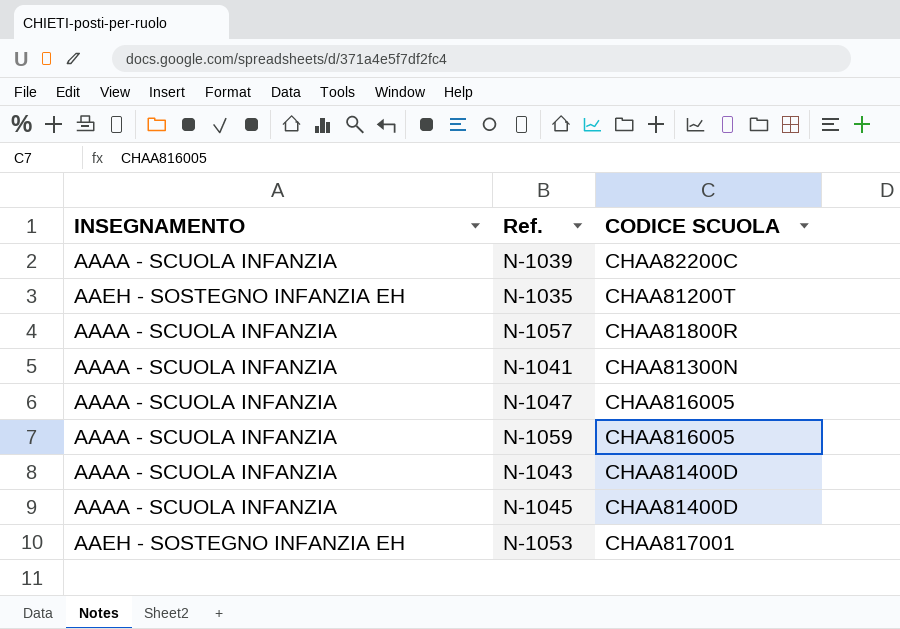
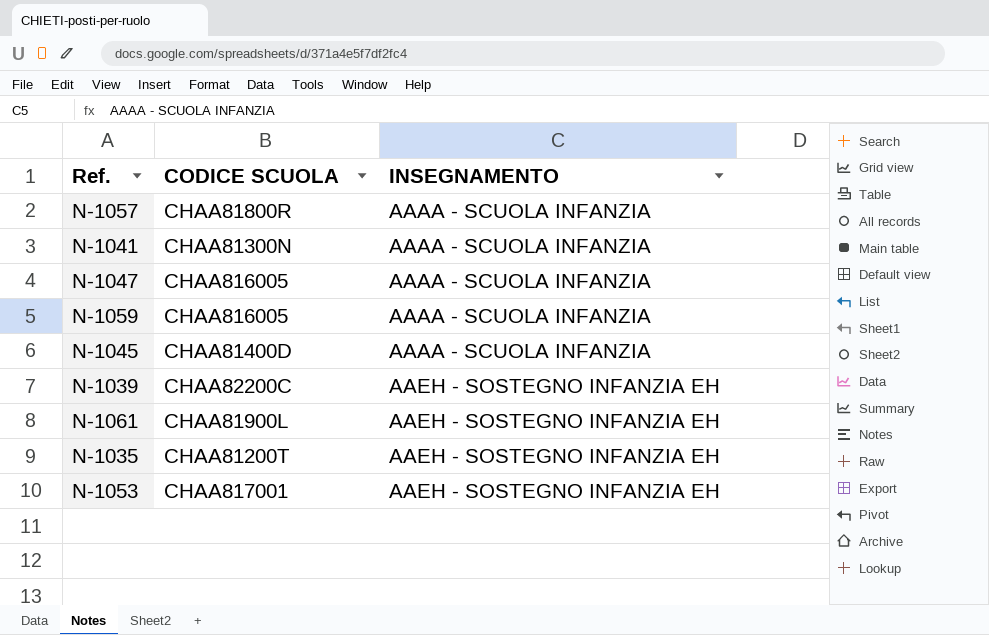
row order: none -> INSEGNAMENTO ascending
column INSEGNAMENTO | position: 1 -> 3
row N-1043: AAAA - SCUOLA INFANZIA | CHAA81400D -> none
N-1039 | INSEGNAMENTO: AAAA - SCUOLA INFANZIA -> AAEH - SOSTEGNO INFANZIA EH
row N-1061: none -> CHAA81900L | AAEH - SOSTEGNO INFANZIA EH

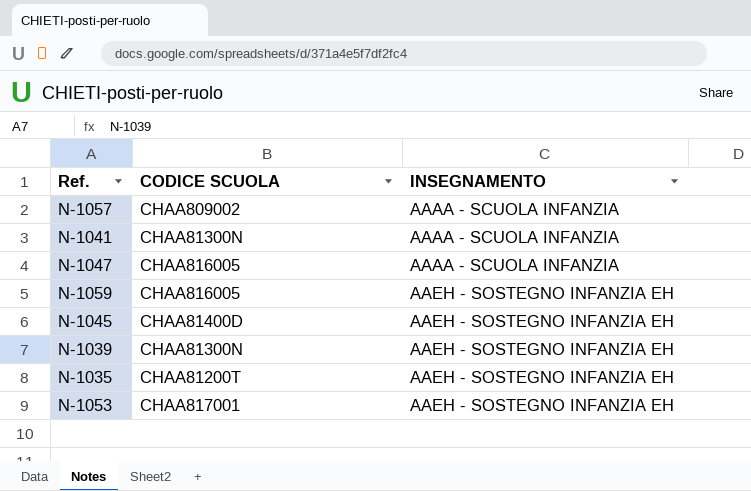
row N-1061: CHAA81900L | AAEH - SOSTEGNO INFANZIA EH -> none
N-1057 | CODICE SCUOLA: CHAA81800R -> CHAA809002
N-1059 | INSEGNAMENTO: AAAA - SCUOLA INFANZIA -> AAEH - SOSTEGNO INFANZIA EH
N-1045 | INSEGNAMENTO: AAAA - SCUOLA INFANZIA -> AAEH - SOSTEGNO INFANZIA EH
N-1039 | CODICE SCUOLA: CHAA82200C -> CHAA81300N

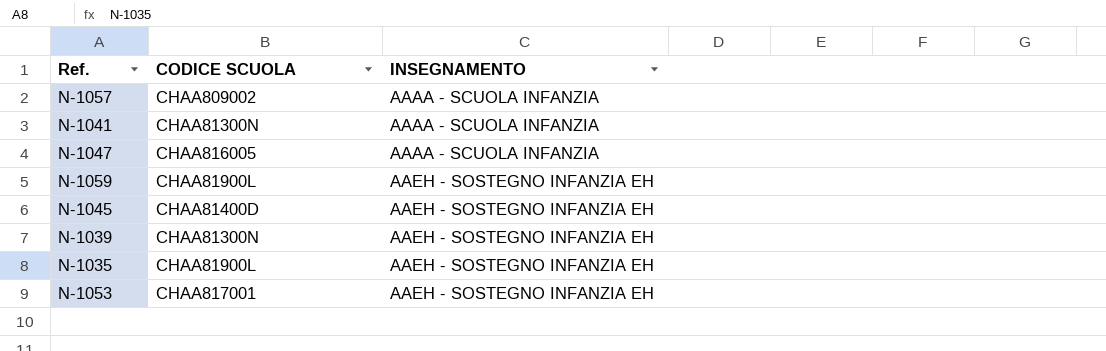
N-1059 | CODICE SCUOLA: CHAA816005 -> CHAA81900L
N-1035 | CODICE SCUOLA: CHAA81200T -> CHAA81900L

